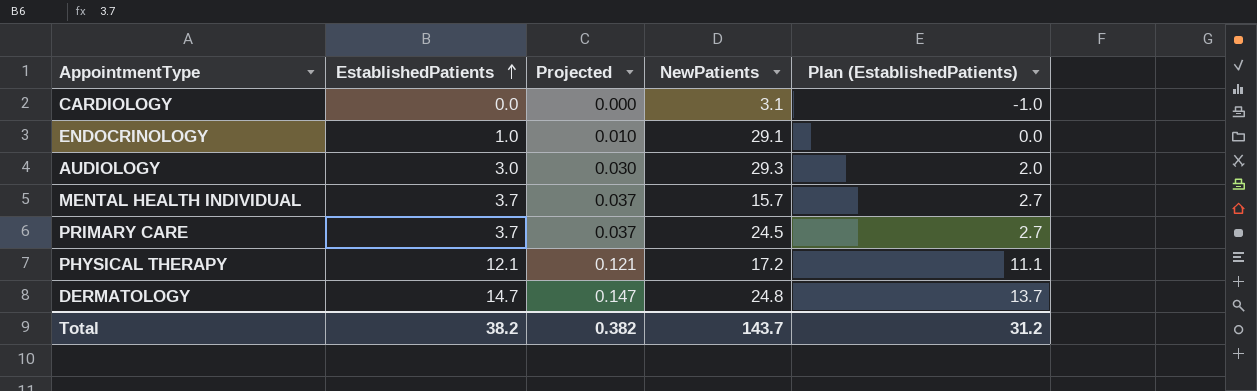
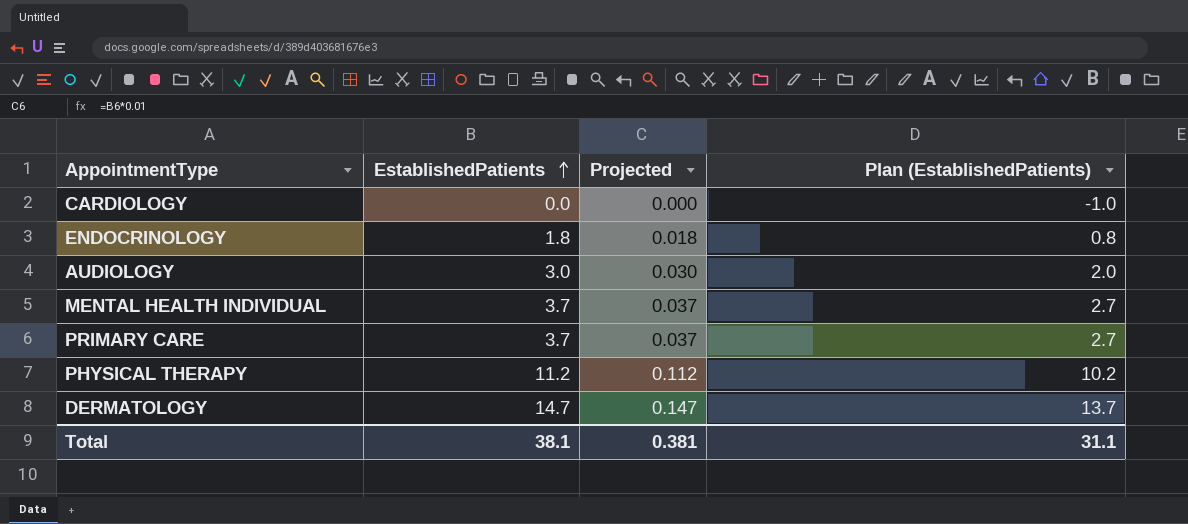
column NewPatients | position: 4 -> none
ENDOCRINOLOGY | EstablishedPatients: 1.0 -> 1.8
ENDOCRINOLOGY | Projected: 0.010 -> 0.018
ENDOCRINOLOGY | Plan (EstablishedPatients): 0.0 -> 0.8
PHYSICAL THERAPY | EstablishedPatients: 12.1 -> 11.2
PHYSICAL THERAPY | Projected: 0.121 -> 0.112
PHYSICAL THERAPY | Plan (EstablishedPatients): 11.1 -> 10.2
Total | EstablishedPatients: 38.2 -> 38.1
Total | Projected: 0.382 -> 0.381
Total | Plan (EstablishedPatients): 31.2 -> 31.1

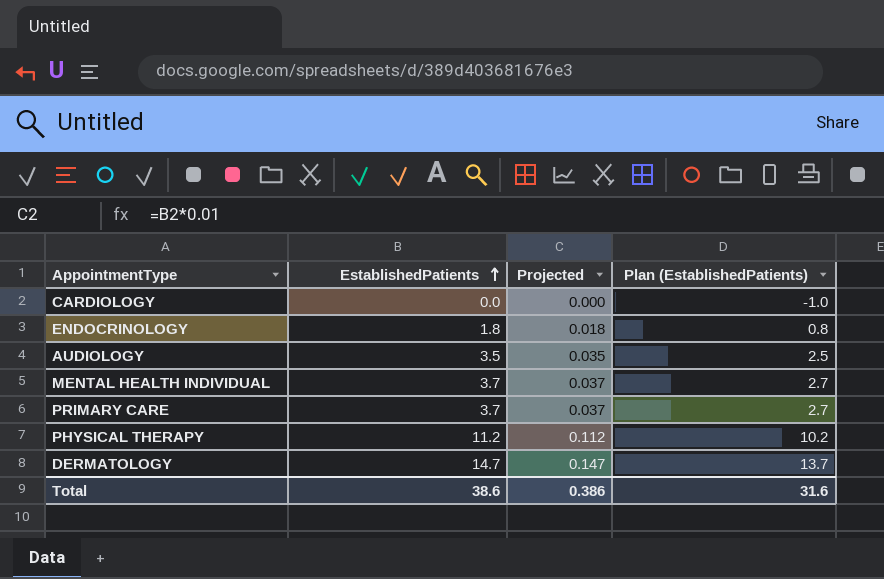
AUDIOLOGY | EstablishedPatients: 3.0 -> 3.5
AUDIOLOGY | Projected: 0.030 -> 0.035
AUDIOLOGY | Plan (EstablishedPatients): 2.0 -> 2.5
Total | EstablishedPatients: 38.1 -> 38.6
Total | Projected: 0.381 -> 0.386
Total | Plan (EstablishedPatients): 31.1 -> 31.6

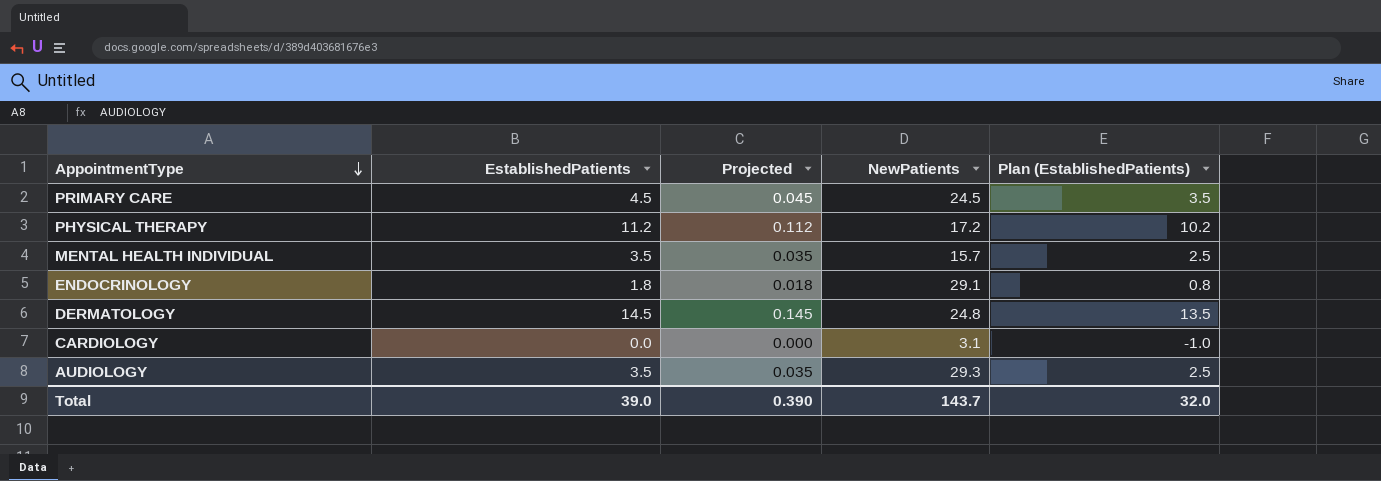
row order: EstablishedPatients ascending -> AppointmentType descending
column NewPatients | position: none -> 4
PRIMARY CARE | EstablishedPatients: 3.7 -> 4.5
PRIMARY CARE | Projected: 0.037 -> 0.045
PRIMARY CARE | Plan (EstablishedPatients): 2.7 -> 3.5
MENTAL HEALTH INDIVIDUAL | EstablishedPatients: 3.7 -> 3.5
MENTAL HEALTH INDIVIDUAL | Projected: 0.037 -> 0.035
MENTAL HEALTH INDIVIDUAL | Plan (EstablishedPatients): 2.7 -> 2.5
DERMATOLOGY | EstablishedPatients: 14.7 -> 14.5
DERMATOLOGY | Projected: 0.147 -> 0.145
DERMATOLOGY | Plan (EstablishedPatients): 13.7 -> 13.5
Total | EstablishedPatients: 38.6 -> 39.0
Total | Projected: 0.386 -> 0.390
Total | Plan (EstablishedPatients): 31.6 -> 32.0

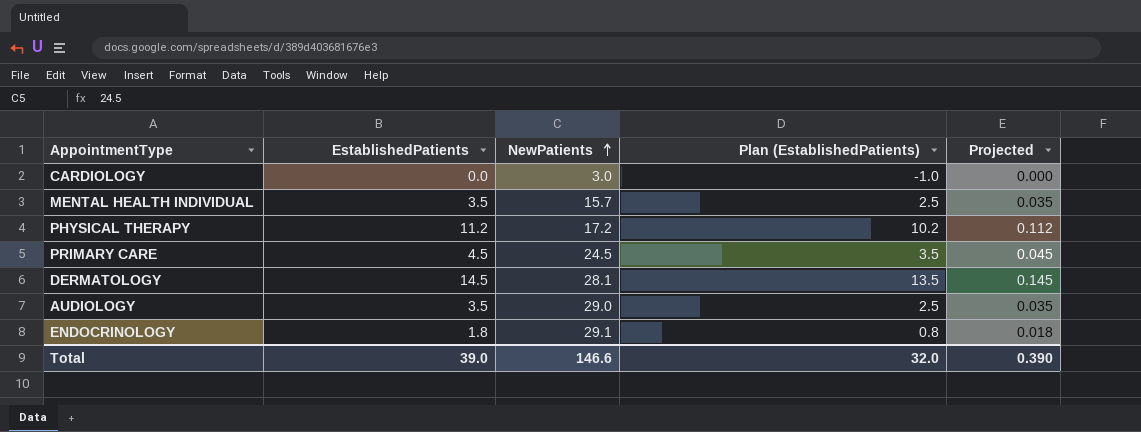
row order: AppointmentType descending -> NewPatients ascending
column Projected | position: 3 -> 5
CARDIOLOGY | NewPatients: 3.1 -> 3.0
DERMATOLOGY | NewPatients: 24.8 -> 28.1
AUDIOLOGY | NewPatients: 29.3 -> 29.0
Total | NewPatients: 143.7 -> 146.6

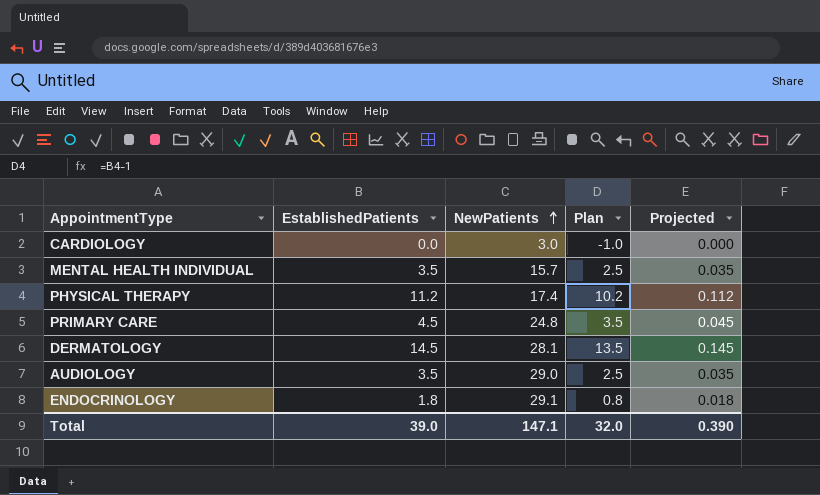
column name: Plan (EstablishedPatients) -> Plan
PHYSICAL THERAPY | NewPatients: 17.2 -> 17.4
PRIMARY CARE | NewPatients: 24.5 -> 24.8
Total | NewPatients: 146.6 -> 147.1

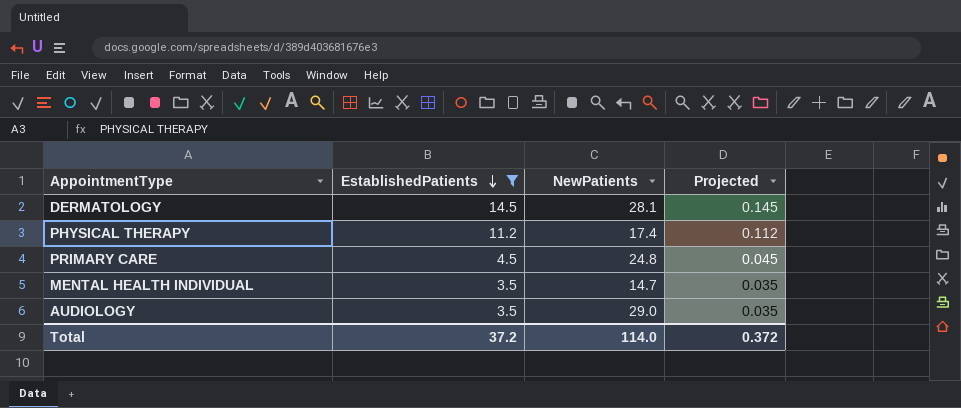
filter: none -> EstablishedPatients >= 3.5
row order: NewPatients ascending -> EstablishedPatients descending
column Plan | formula: [EstablishedPatients] - 1 -> none
MENTAL HEALTH INDIVIDUAL | NewPatients: 15.7 -> 14.7
Total | EstablishedPatients: 39.0 -> 37.2
Total | NewPatients: 147.1 -> 114.0
Total | Projected: 0.390 -> 0.372

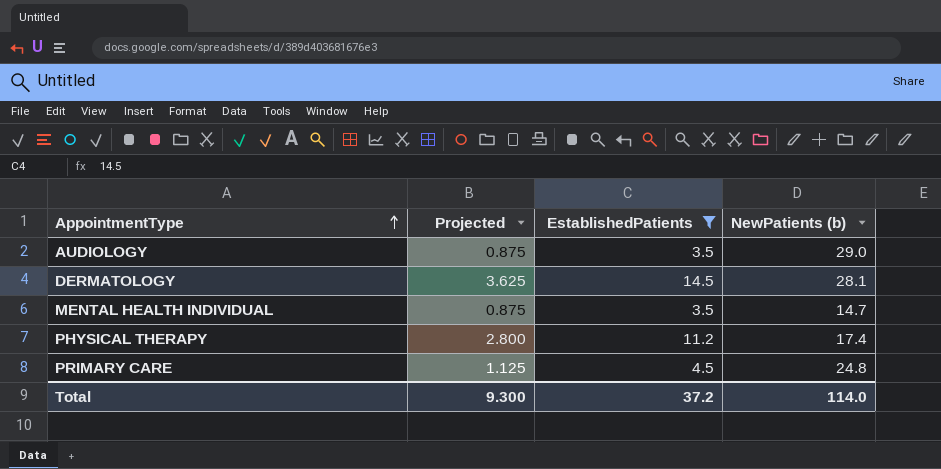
row order: EstablishedPatients descending -> AppointmentType ascending
column Projected | formula: [EstablishedPatients] * 0.01 -> [EstablishedPatients] * 0.25
column Projected | position: 4 -> 2
column name: NewPatients -> NewPatients (b)
Total | Projected: 0.372 -> 9.300

